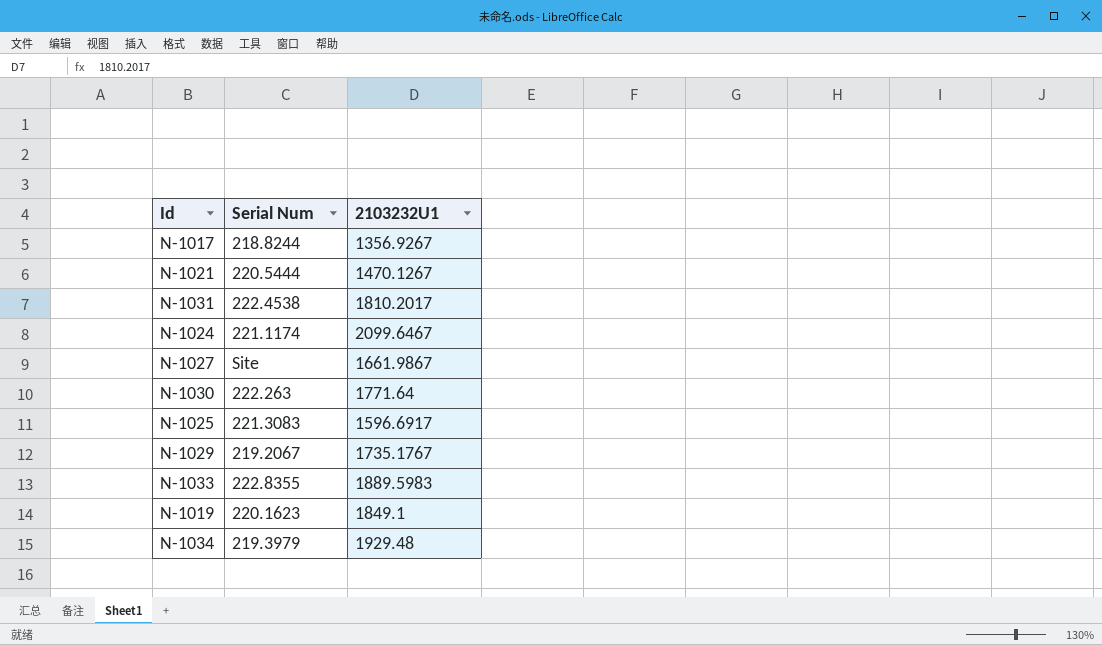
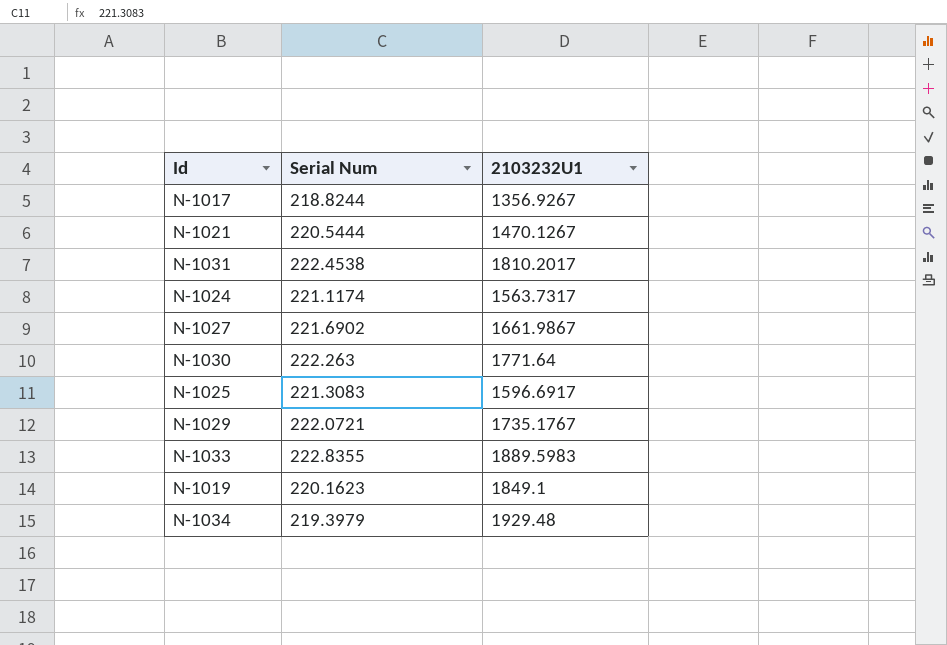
N-1024 | 2103232U1: 2099.6467 -> 1563.7317
N-1027 | Serial Num: Site -> 221.6902
N-1029 | Serial Num: 219.2067 -> 222.0721

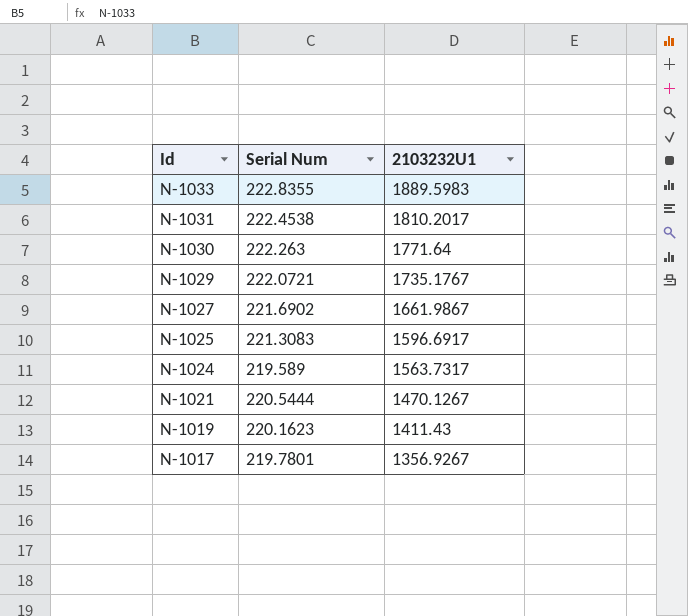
row order: none -> Id descending
row N-1034: 219.3979 | 1929.48 -> none
N-1024 | Serial Num: 221.1174 -> 219.589
N-1019 | 2103232U1: 1849.1 -> 1411.43
N-1017 | Serial Num: 218.8244 -> 219.7801

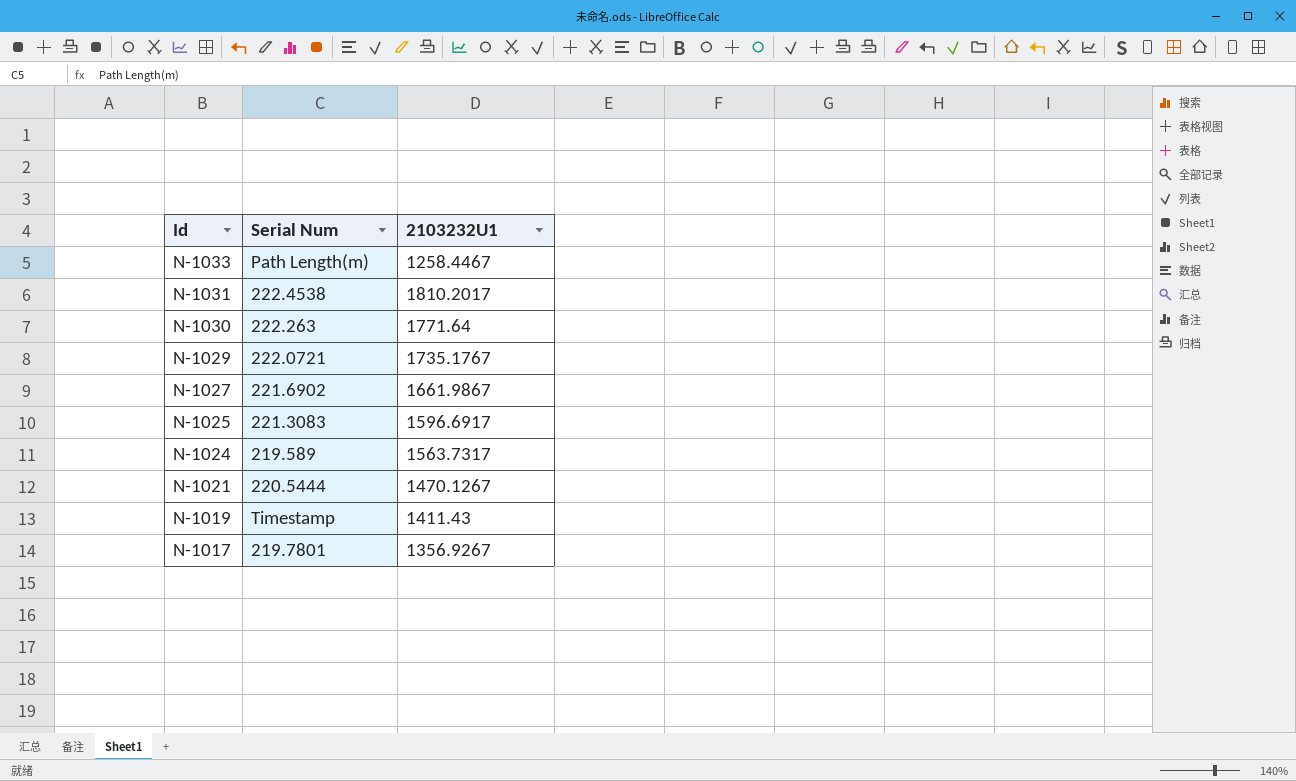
N-1033 | Serial Num: 222.8355 -> Path Length(m)
N-1033 | 2103232U1: 1889.5983 -> 1258.4467
N-1019 | Serial Num: 220.1623 -> Timestamp

